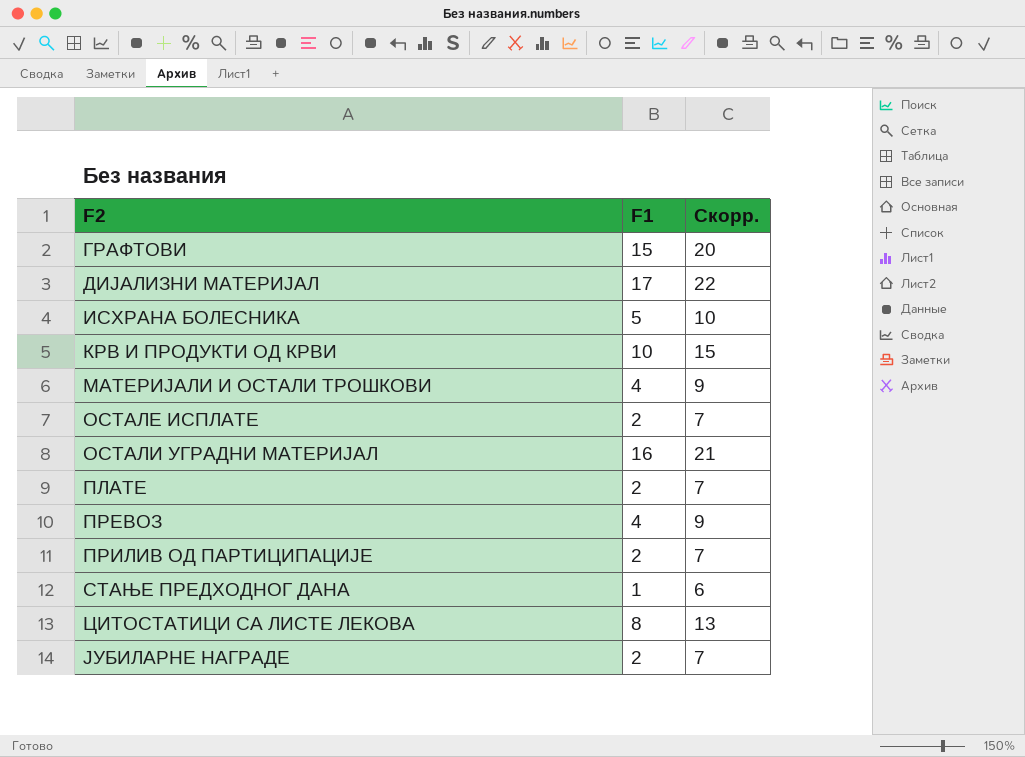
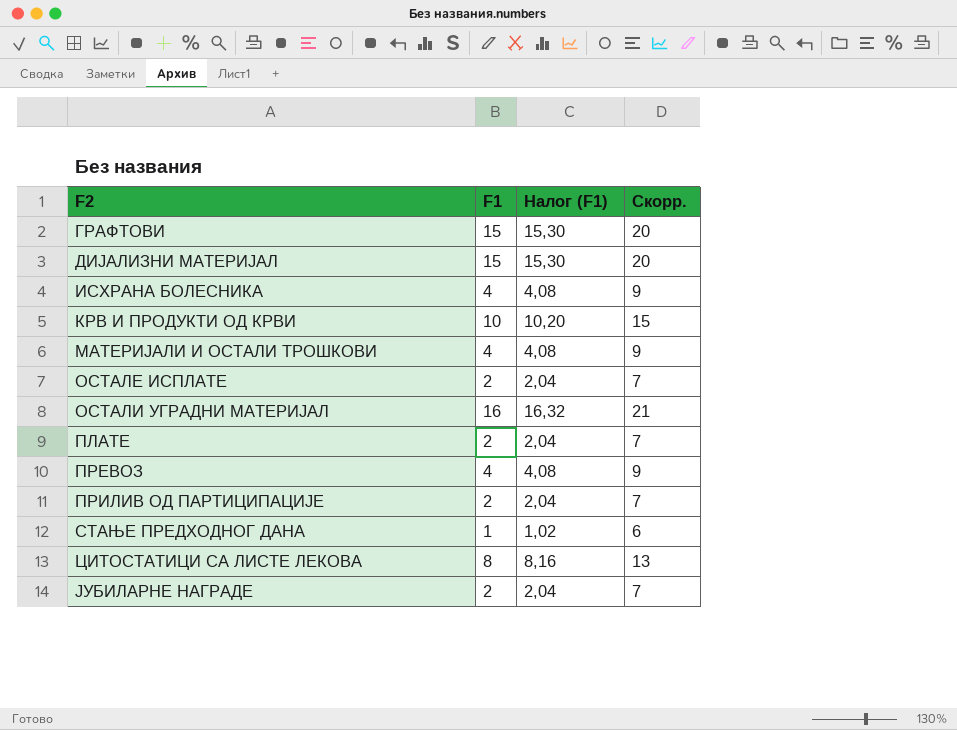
column Налог (F1) | formula: none -> [F1] * 1,02
ДИЈАЛИЗНИ МАТЕРИЈАЛ | F1: 17 -> 15
ДИЈАЛИЗНИ МАТЕРИЈАЛ | Скорр.: 22 -> 20
ИСХРАНА БОЛЕСНИКА | F1: 5 -> 4
ИСХРАНА БОЛЕСНИКА | Скорр.: 10 -> 9

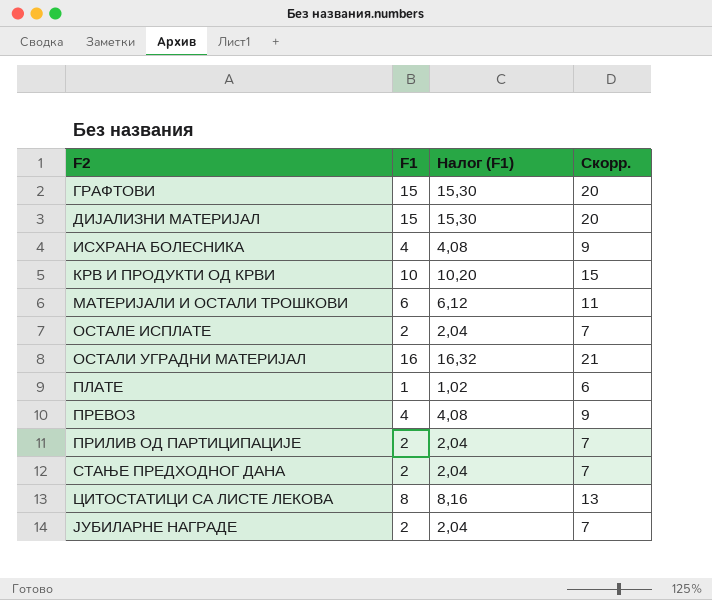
МАТЕРИЈАЛИ И ОСТАЛИ ТРОШКОВИ | F1: 4 -> 6
МАТЕРИЈАЛИ И ОСТАЛИ ТРОШКОВИ | Налог (F1): 4,08 -> 6,12
МАТЕРИЈАЛИ И ОСТАЛИ ТРОШКОВИ | Скорр.: 9 -> 11
ПЛАТЕ | F1: 2 -> 1
ПЛАТЕ | Налог (F1): 2,04 -> 1,02
ПЛАТЕ | Скорр.: 7 -> 6
СТАЊЕ ПРЕДХОДНОГ ДАНА | F1: 1 -> 2
СТАЊЕ ПРЕДХОДНОГ ДАНА | Налог (F1): 1,02 -> 2,04
СТАЊЕ ПРЕДХОДНОГ ДАНА | Скорр.: 6 -> 7

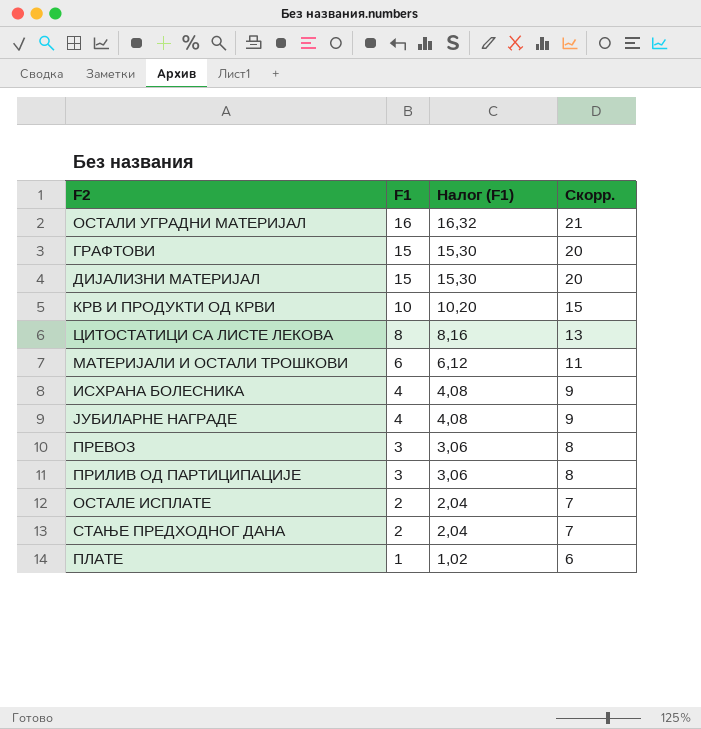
row order: F2 ascending -> F1 descending
ЈУБИЛАРНЕ НАГРАДЕ | F1: 2 -> 4
ЈУБИЛАРНЕ НАГРАДЕ | Налог (F1): 2,04 -> 4,08
ЈУБИЛАРНЕ НАГРАДЕ | Скорр.: 7 -> 9
ПРЕВОЗ | F1: 4 -> 3
ПРЕВОЗ | Налог (F1): 4,08 -> 3,06
ПРЕВОЗ | Скорр.: 9 -> 8
ПРИЛИВ ОД ПАРТИЦИПАЦИЈЕ | F1: 2 -> 3
ПРИЛИВ ОД ПАРТИЦИПАЦИЈЕ | Налог (F1): 2,04 -> 3,06
ПРИЛИВ ОД ПАРТИЦИПАЦИЈЕ | Скорр.: 7 -> 8

